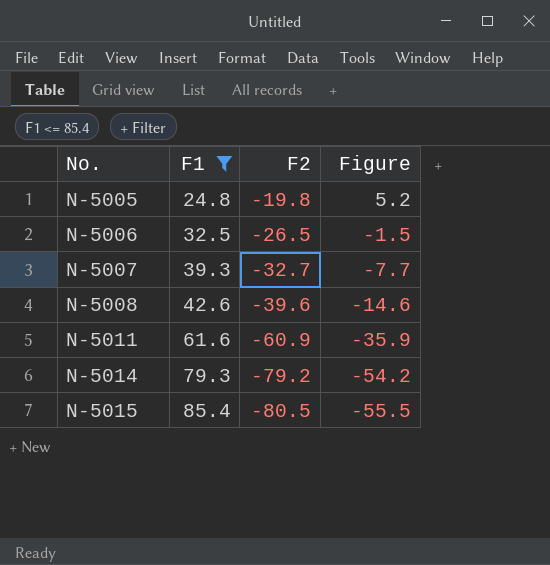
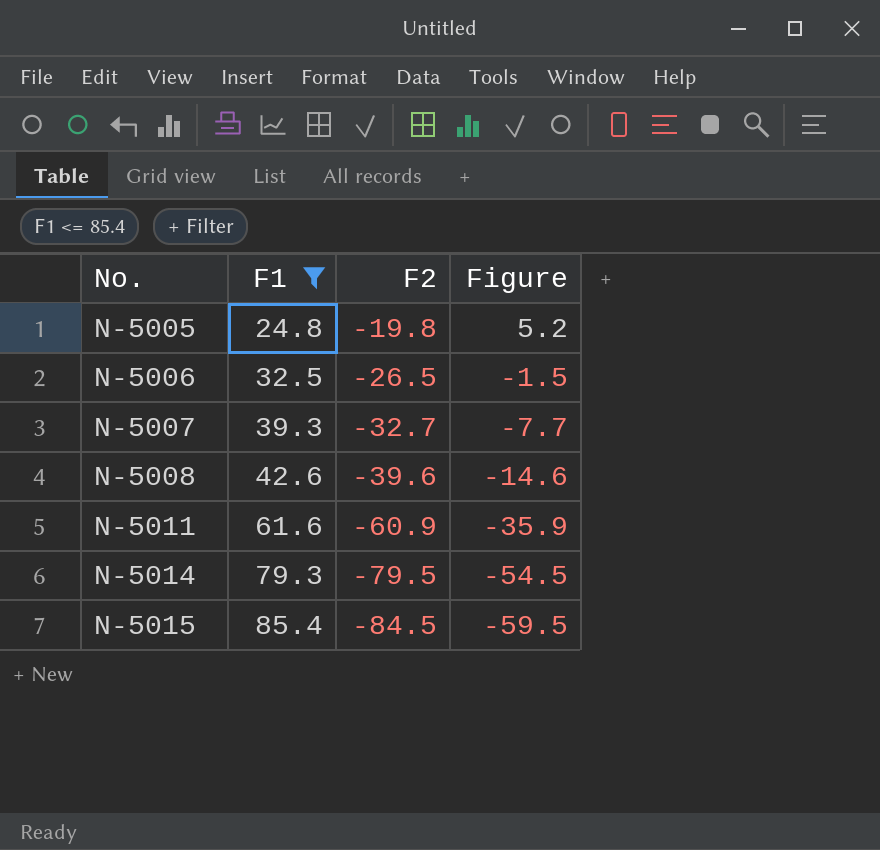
N-5014 | F2: -79.2 -> -79.5
N-5014 | Figure: -54.2 -> -54.5
N-5015 | F2: -80.5 -> -84.5
N-5015 | Figure: -55.5 -> -59.5

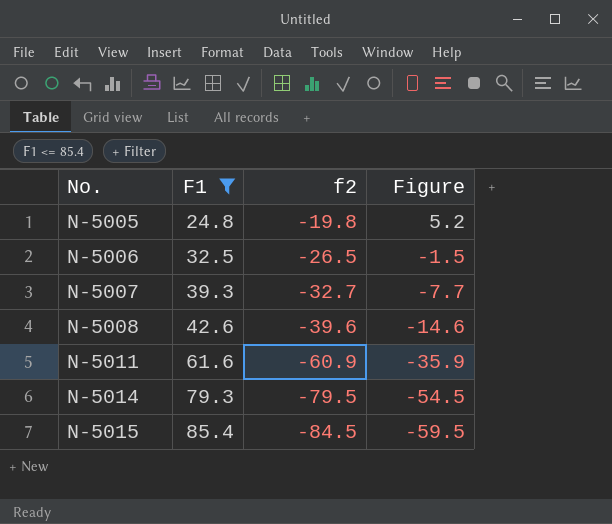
column name: F2 -> f2

